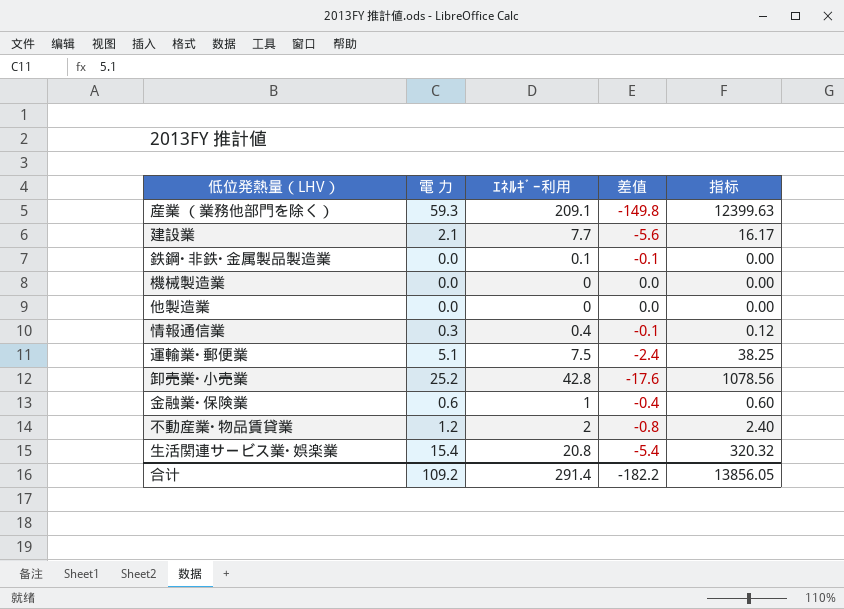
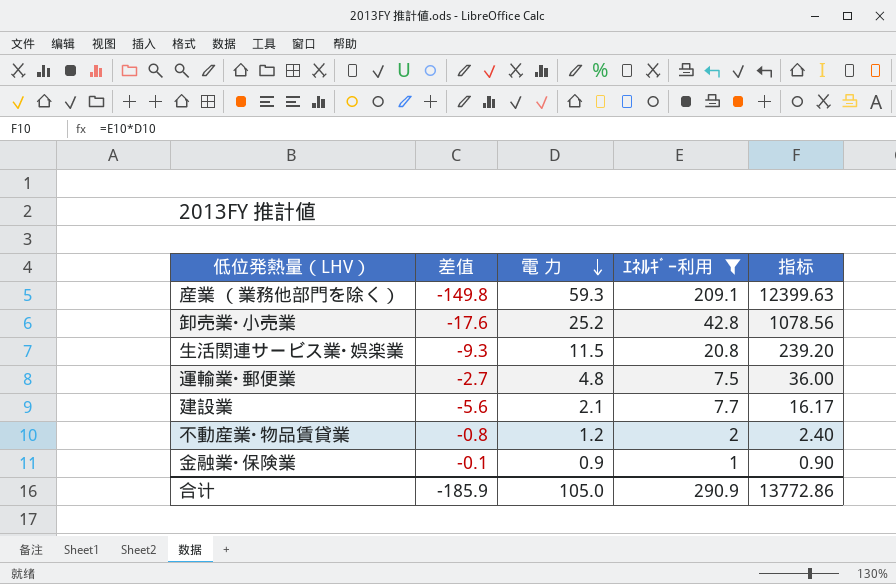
filter: none -> ｴﾈﾙｷﾞｰ利用 >= 1
row order: none -> 電 力 descending
column 差值 | position: 4 -> 2
生活関連サービス業･娯楽業 | 差值: -5.4 -> -9.3
生活関連サービス業･娯楽業 | 電 力: 15.4 -> 11.5
生活関連サービス業･娯楽業 | 指标: 320.32 -> 239.20
運輸業･郵便業 | 差值: -2.4 -> -2.7
運輸業･郵便業 | 電 力: 5.1 -> 4.8
運輸業･郵便業 | 指标: 38.25 -> 36.00
金融業･保険業 | 差值: -0.4 -> -0.1
金融業･保険業 | 電 力: 0.6 -> 0.9
金融業･保険業 | 指标: 0.60 -> 0.90
合计 | 差值: -182.2 -> -185.9
合计 | 電 力: 109.2 -> 105.0
合计 | ｴﾈﾙｷﾞｰ利用: 291.4 -> 290.9
合计 | 指标: 13856.05 -> 13772.86

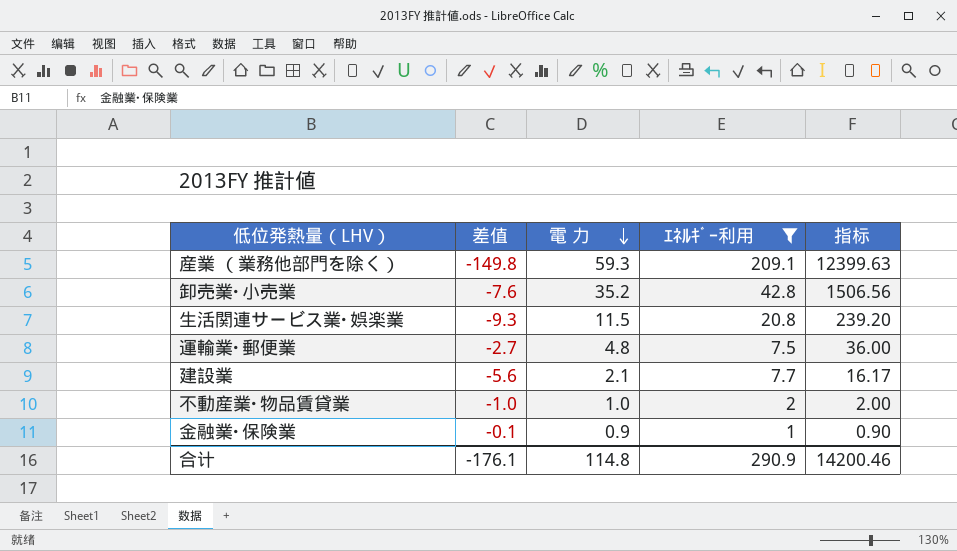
卸売業･小売業 | 差值: -17.6 -> -7.6
卸売業･小売業 | 電 力: 25.2 -> 35.2
卸売業･小売業 | 指标: 1078.56 -> 1506.56
不動産業･物品賃貸業 | 差值: -0.8 -> -1.0
不動産業･物品賃貸業 | 電 力: 1.2 -> 1.0
不動産業･物品賃貸業 | 指标: 2.40 -> 2.00
合计 | 差值: -185.9 -> -176.1
合计 | 電 力: 105.0 -> 114.8
合计 | 指标: 13772.86 -> 14200.46

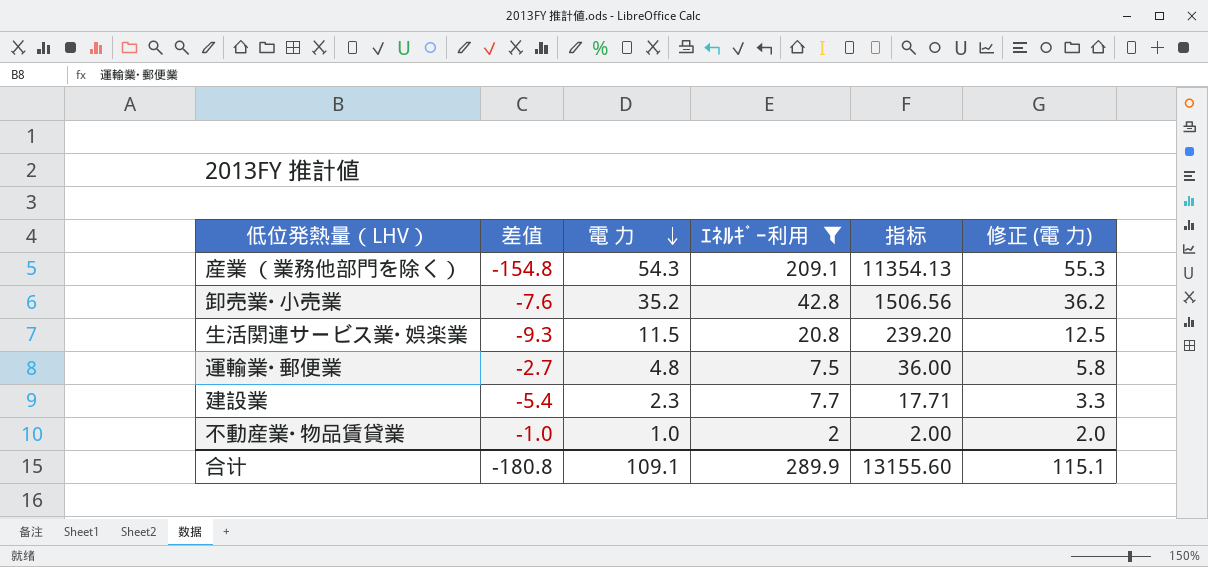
column 修正 (電 力) | formula: none -> [電 力] + 1
row 金融業･保険業: -0.1 | 0.9 | 1 | 0.90 -> none
産業 （業務他部門を除く） | 差值: -149.8 -> -154.8
産業 （業務他部門を除く） | 電 力: 59.3 -> 54.3
産業 （業務他部門を除く） | 指标: 12399.63 -> 11354.13
建設業 | 差值: -5.6 -> -5.4
建設業 | 電 力: 2.1 -> 2.3
建設業 | 指标: 16.17 -> 17.71
合计 | 差值: -176.1 -> -180.8
合计 | 電 力: 114.8 -> 109.1
合计 | ｴﾈﾙｷﾞｰ利用: 290.9 -> 289.9
合计 | 指标: 14200.46 -> 13155.60

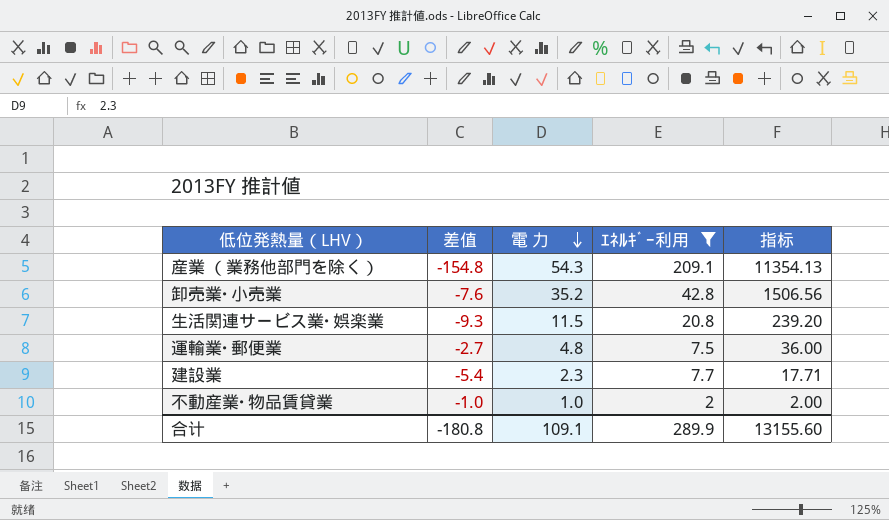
column 修正 (電 力) | formula: [電 力] + 1 -> none

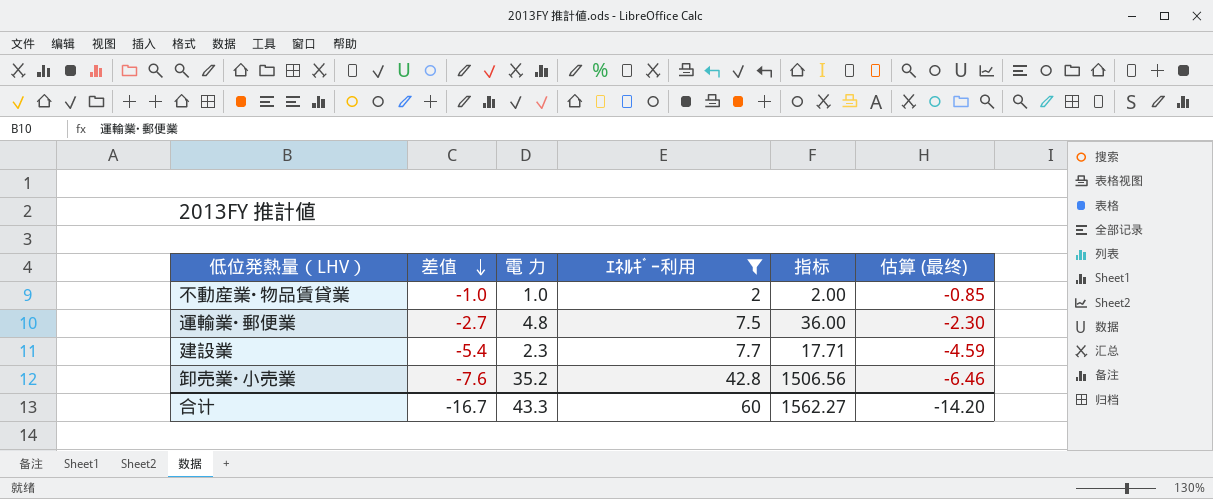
row order: 電 力 descending -> 差值 descending
column 估算 (最终) | formula: none -> [差值] * 0.85
row 産業 （業務他部門を除く）: -154.8 | 54.3 | 209.1 | 11354.13 -> none
row 生活関連サービス業･娯楽業: -9.3 | 11.5 | 20.8 | 239.20 -> none
合计 | 差值: -180.8 -> -16.7
合计 | 電 力: 109.1 -> 43.3
合计 | ｴﾈﾙｷﾞｰ利用: 289.9 -> 60
合计 | 指标: 13155.60 -> 1562.27

